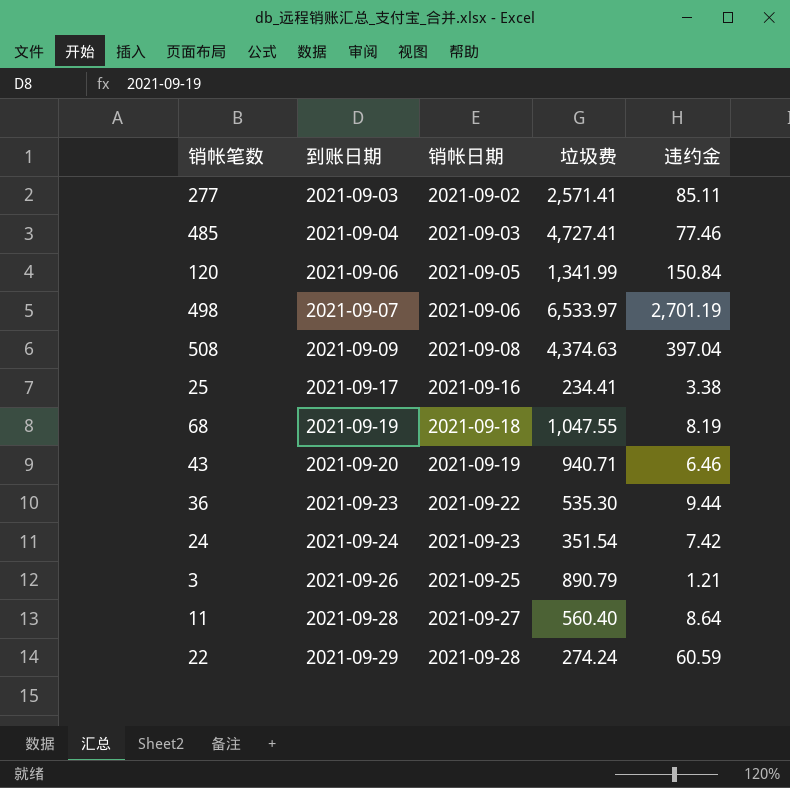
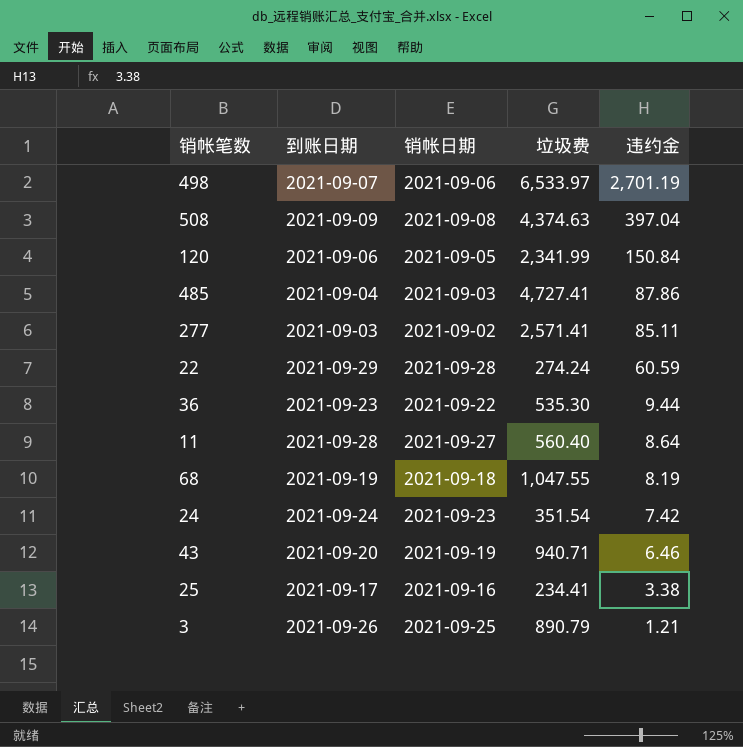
row order: 到账日期 ascending -> 违约金 descending
120 | 垃圾费: 1,341.99 -> 2,341.99
485 | 违约金: 77.46 -> 87.86

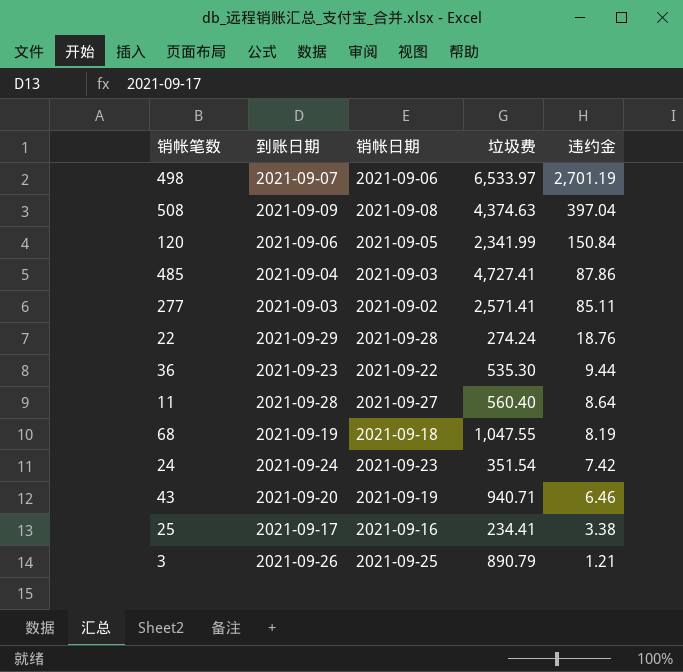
22 | 违约金: 60.59 -> 18.76

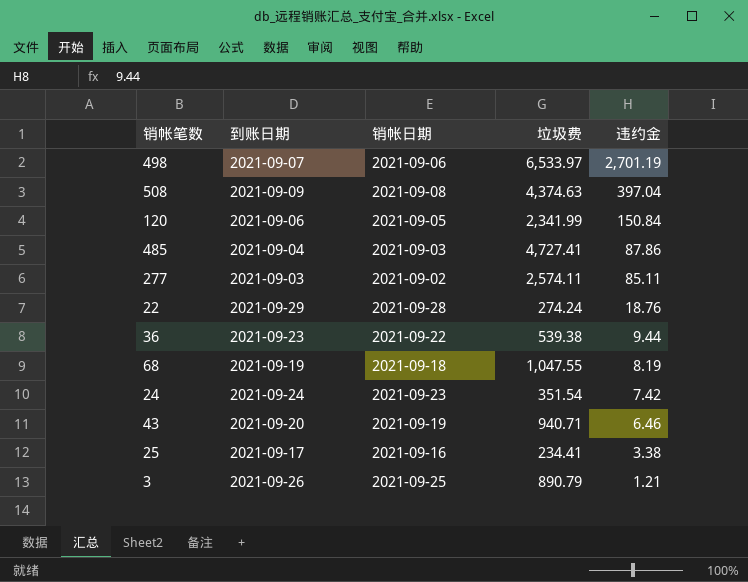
row 11: 2021-09-28 | 2021-09-27 | 560.40 | 8.64 -> none
277 | 垃圾费: 2,571.41 -> 2,574.11
36 | 垃圾费: 535.30 -> 539.38

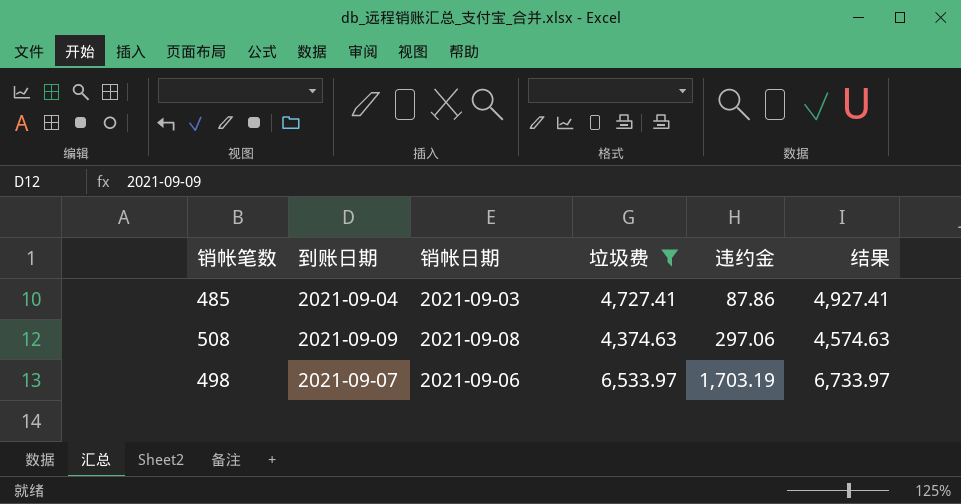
filter: none -> 垃圾费 >= 4,374.63
row order: 违约金 descending -> 违约金 ascending
column 结果 | formula: none -> [垃圾费] + 200
508 | 违约金: 397.04 -> 297.06
498 | 违约金: 2,701.19 -> 1,703.19

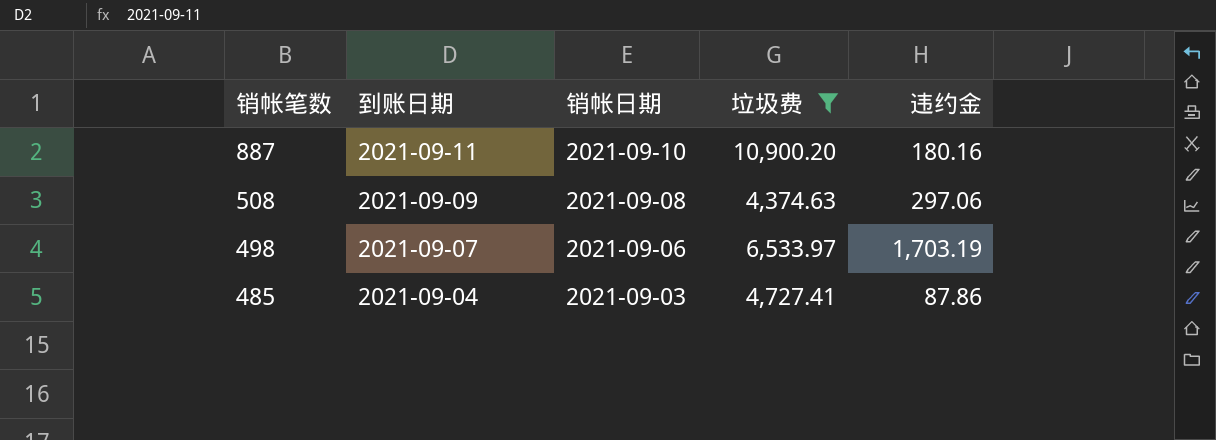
row order: 违约金 ascending -> 销帐笔数 descending
column 结果 | formula: [垃圾费] + 200 -> none
row 887: none -> 2021-09-11 | 2021-09-10 | 10,900.20 | 180.16

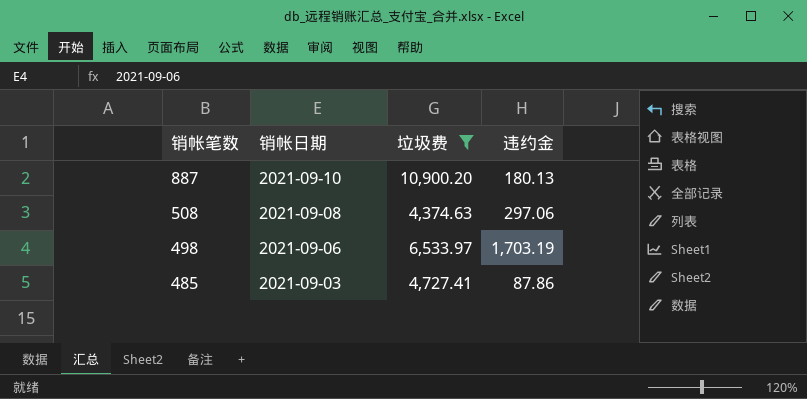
column 到账日期 | position: 2 -> none
887 | 违约金: 180.16 -> 180.13

